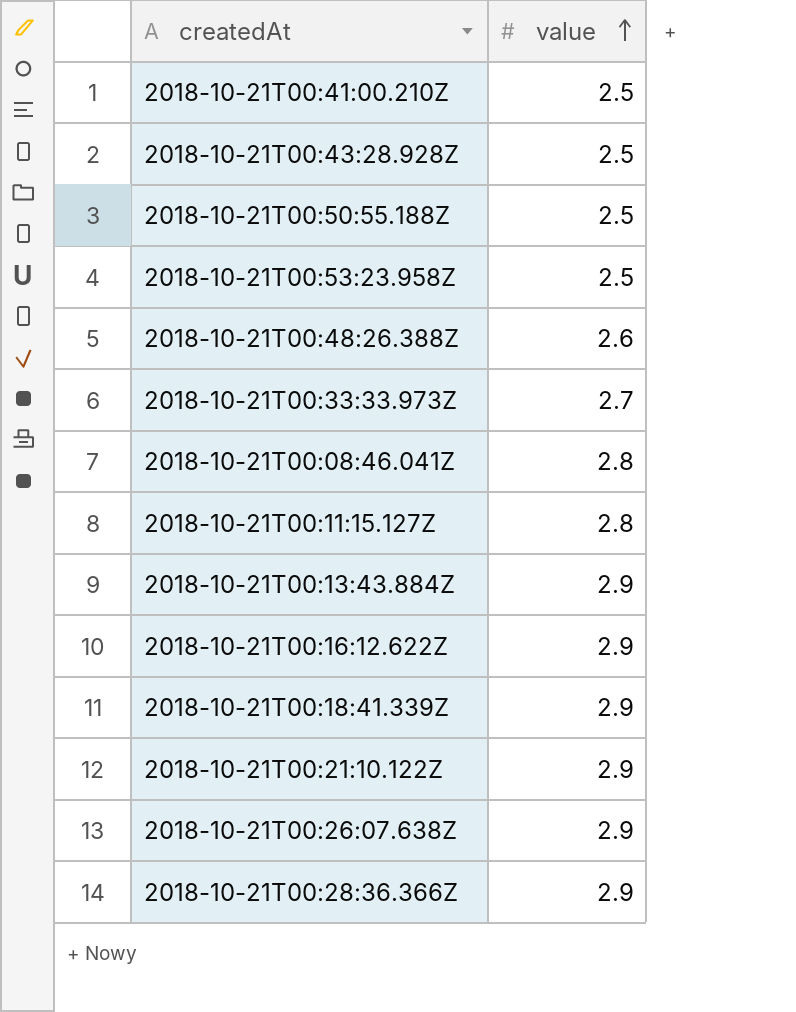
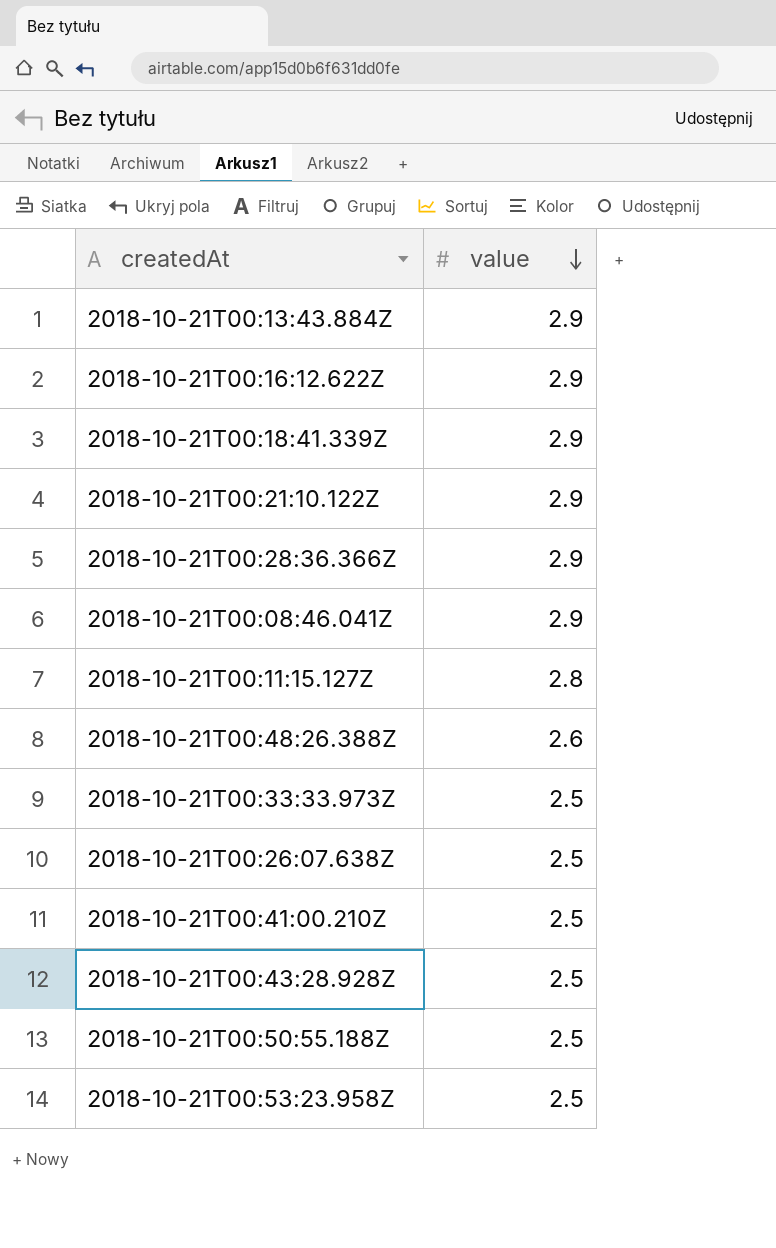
row order: value ascending -> value descending
2018-10-21T00:08:46.041Z | value: 2.8 -> 2.9
2018-10-21T00:33:33.973Z | value: 2.7 -> 2.5
2018-10-21T00:26:07.638Z | value: 2.9 -> 2.5

